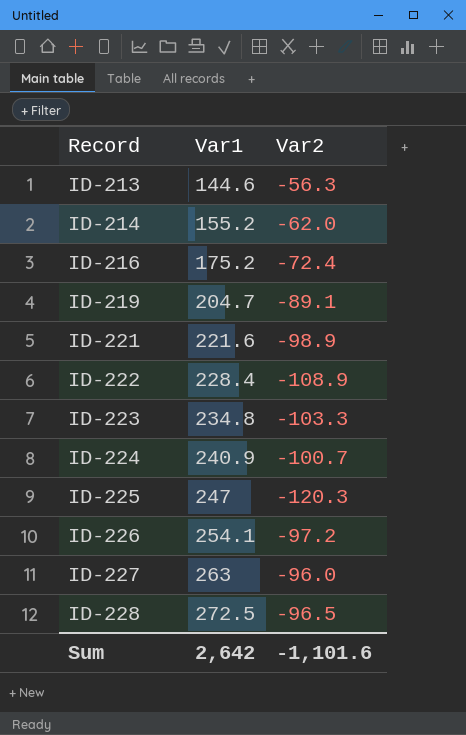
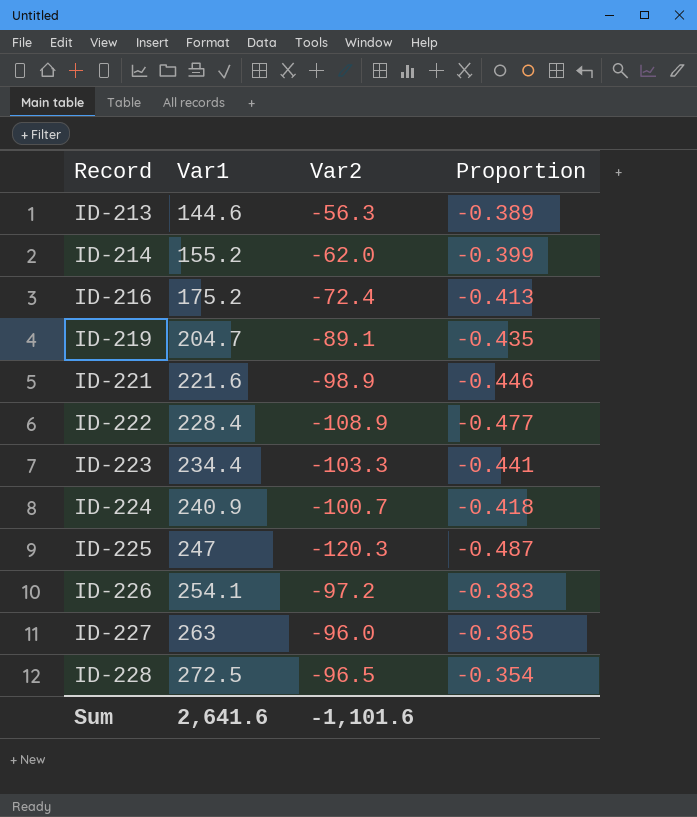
column Proportion | formula: none -> [Var2] / [Var1]
ID-223 | Var1: 234.8 -> 234.4
Sum | Var1: 2,642 -> 2,641.6

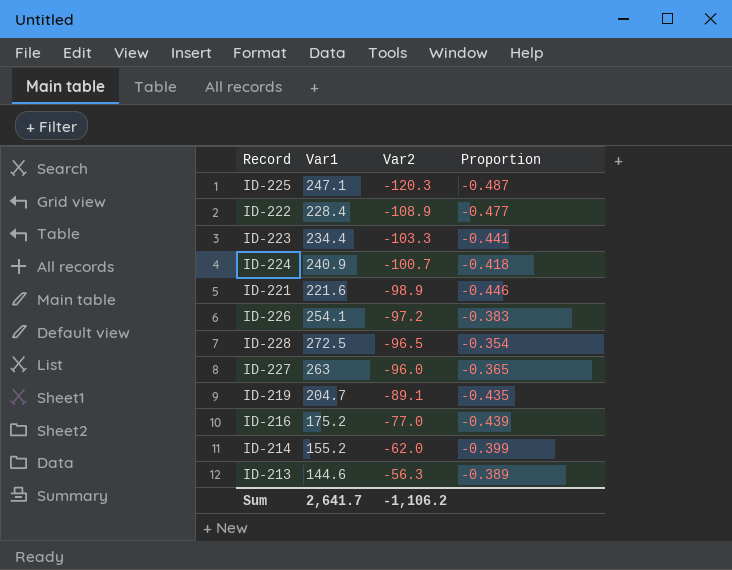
row order: Record ascending -> Var2 ascending
ID-225 | Var1: 247 -> 247.1
ID-216 | Var2: -72.4 -> -77.0
ID-216 | Proportion: -0.413 -> -0.439
Sum | Var1: 2,641.6 -> 2,641.7
Sum | Var2: -1,101.6 -> -1,106.2

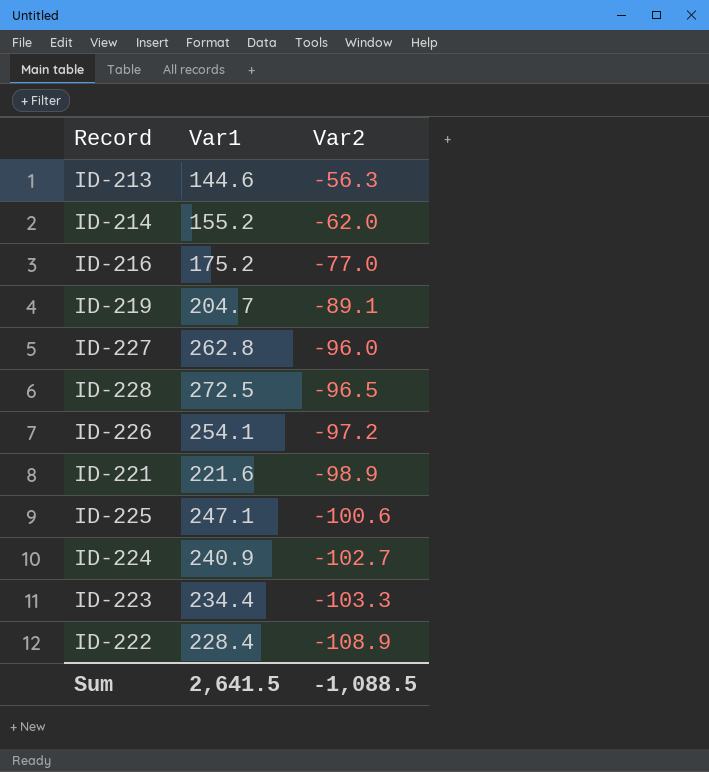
row order: Var2 ascending -> Var2 descending
column Proportion | formula: [Var2] / [Var1] -> none
ID-227 | Var1: 263 -> 262.8
ID-225 | Var2: -120.3 -> -100.6
ID-224 | Var2: -100.7 -> -102.7
Sum | Var1: 2,641.7 -> 2,641.5
Sum | Var2: -1,106.2 -> -1,088.5

